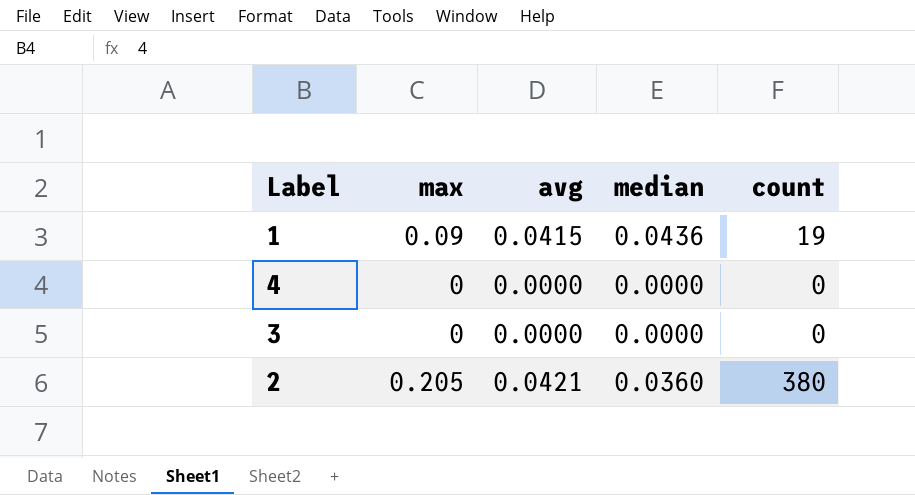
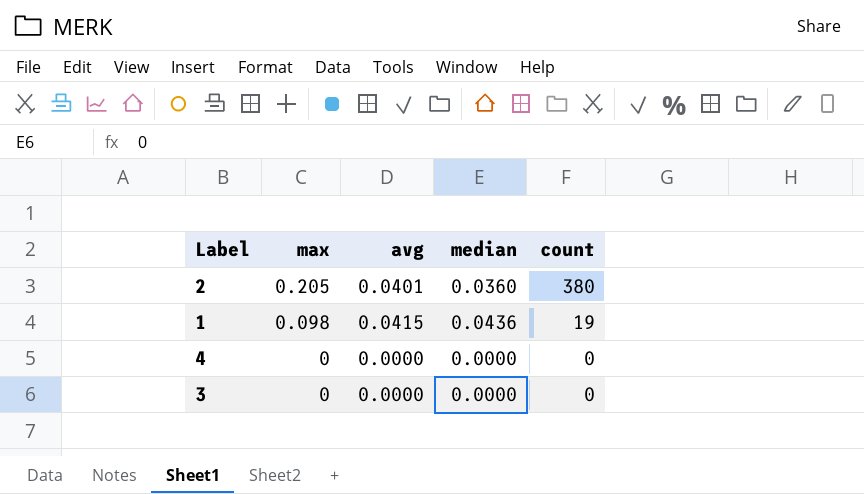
row order: none -> max descending
2 | avg: 0.0421 -> 0.0401
1 | max: 0.09 -> 0.098

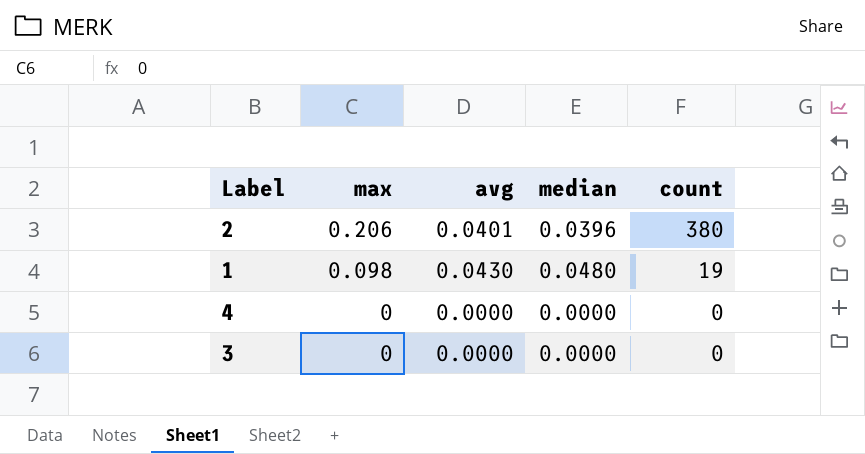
2 | max: 0.205 -> 0.206
2 | median: 0.0360 -> 0.0396
1 | avg: 0.0415 -> 0.0430
1 | median: 0.0436 -> 0.0480

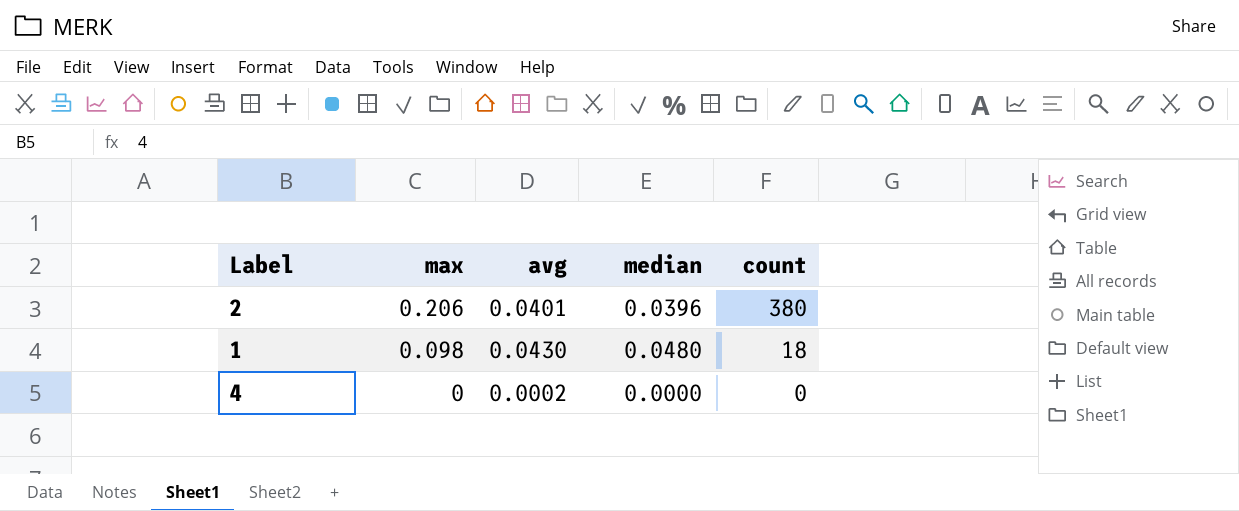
row 3: 0 | 0.0000 | 0.0000 | 0 -> none
1 | count: 19 -> 18
4 | avg: 0.0000 -> 0.0002

